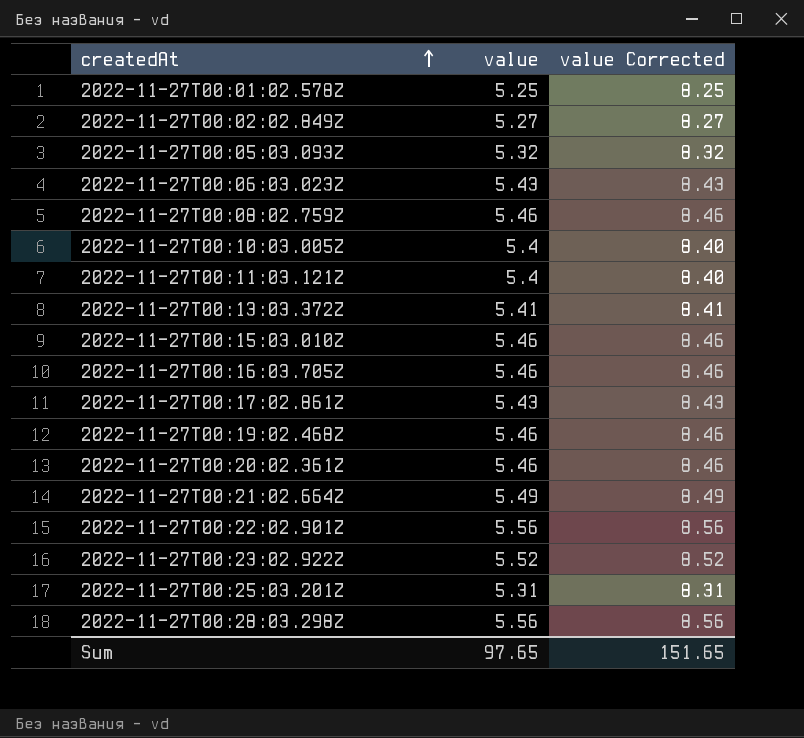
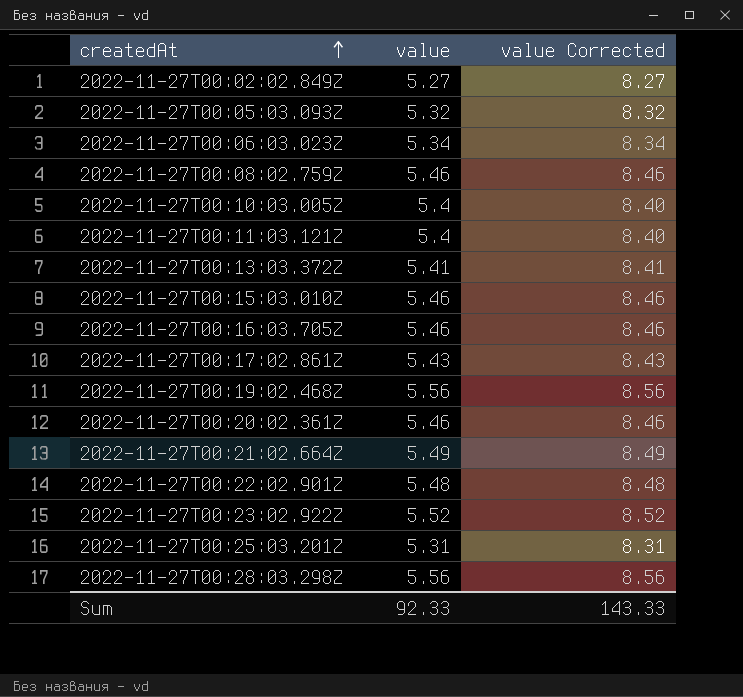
row 2022-11-27T00:01:02.578Z: 5.25 | 8.25 -> none
2022-11-27T00:06:03.023Z | value: 5.43 -> 5.34
2022-11-27T00:06:03.023Z | value Corrected: 8.43 -> 8.34
2022-11-27T00:19:02.468Z | value: 5.46 -> 5.56
2022-11-27T00:19:02.468Z | value Corrected: 8.46 -> 8.56
2022-11-27T00:22:02.901Z | value: 5.56 -> 5.48
2022-11-27T00:22:02.901Z | value Corrected: 8.56 -> 8.48
Sum | value: 97.65 -> 92.33
Sum | value Corrected: 151.65 -> 143.33

